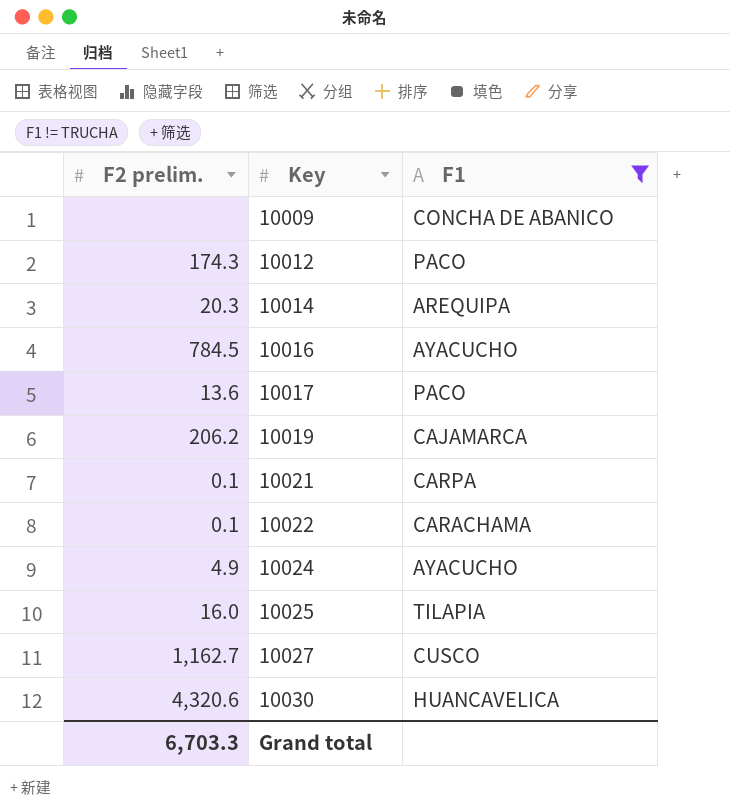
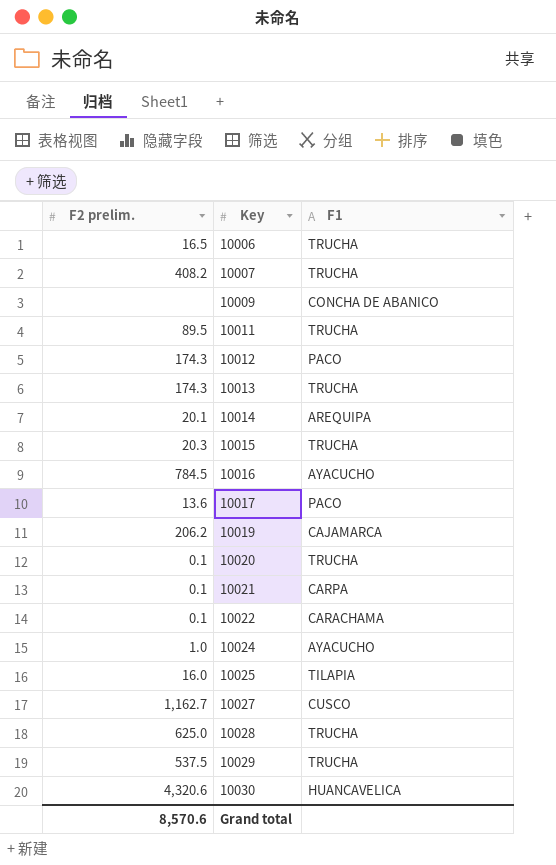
filter: F1 != TRUCHA -> none
10014 | F2 prelim.: 20.3 -> 20.1
10024 | F2 prelim.: 4.9 -> 1.0
Grand total | F2 prelim.: 6,703.3 -> 8,570.6

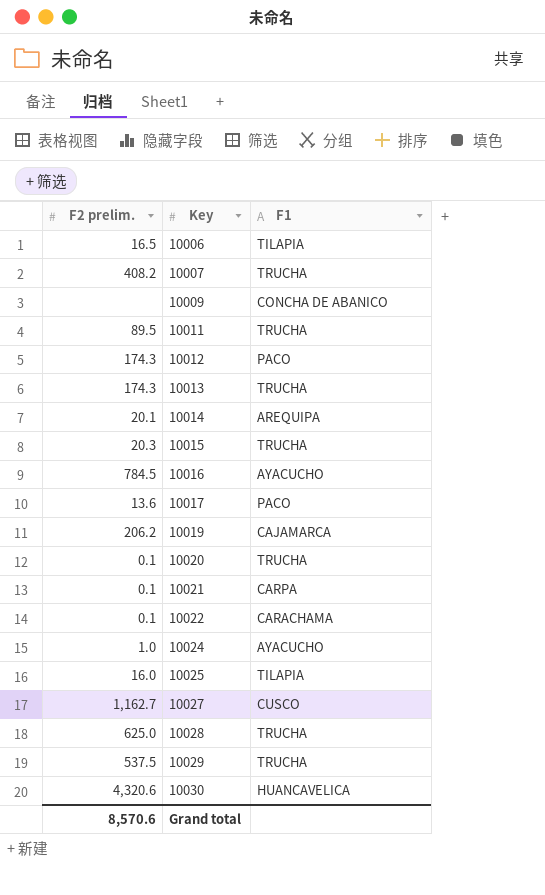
10006 | F1: TRUCHA -> TILAPIA

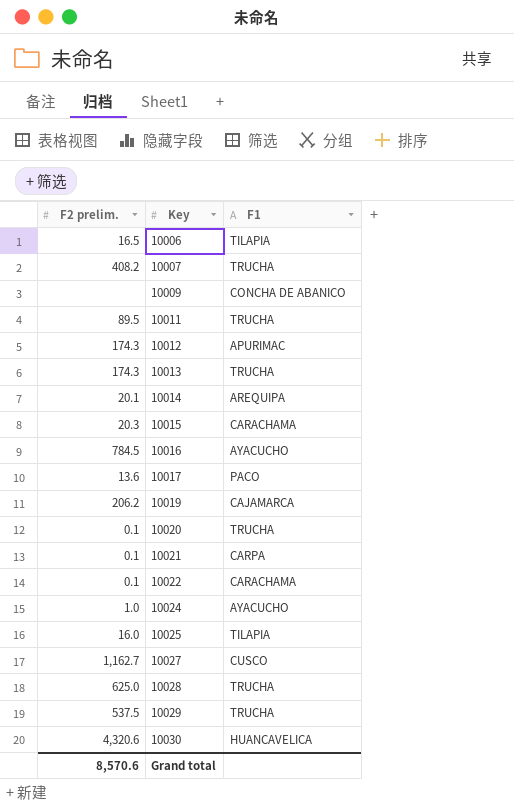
10012 | F1: PACO -> APURIMAC
10015 | F1: TRUCHA -> CARACHAMA

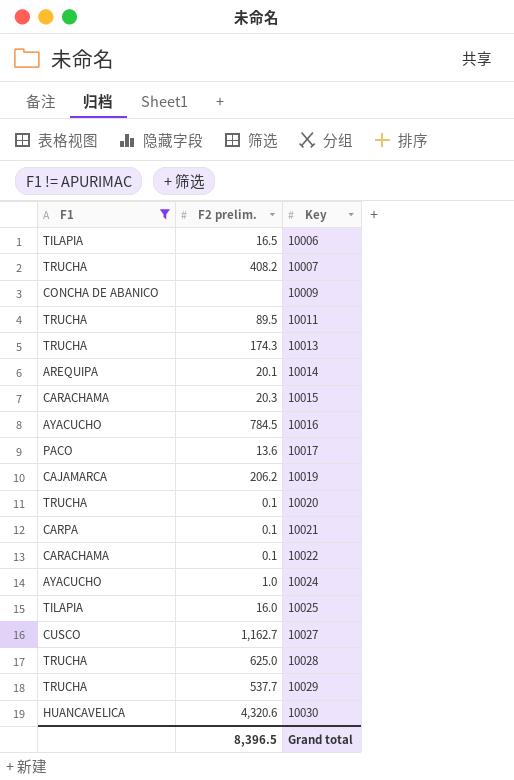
filter: none -> F1 != APURIMAC
column F1 | position: 3 -> 1
10029 | F2 prelim.: 537.5 -> 537.7
Grand total | F2 prelim.: 8,570.6 -> 8,396.5

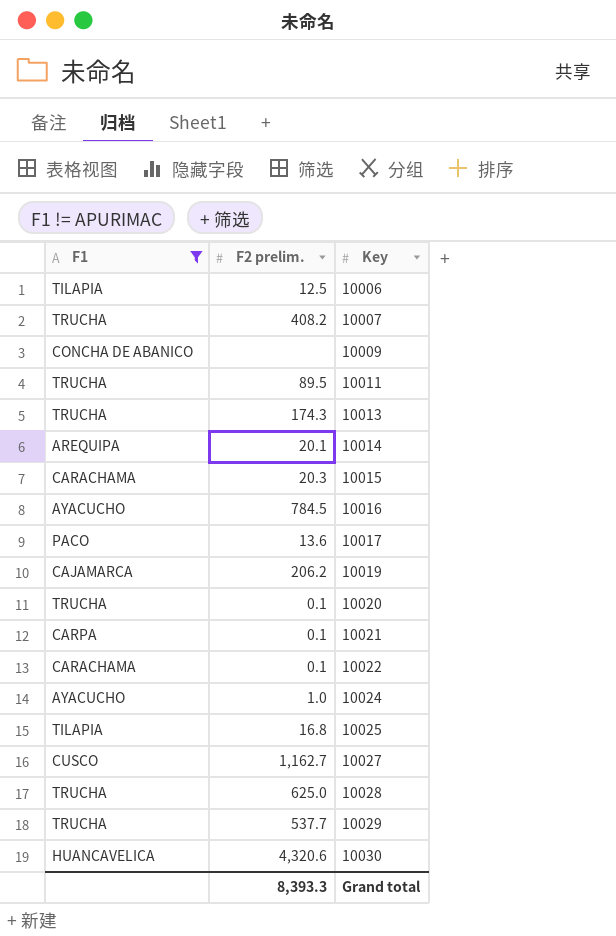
10006 | F2 prelim.: 16.5 -> 12.5
10025 | F2 prelim.: 16.0 -> 16.8
Grand total | F2 prelim.: 8,396.5 -> 8,393.3

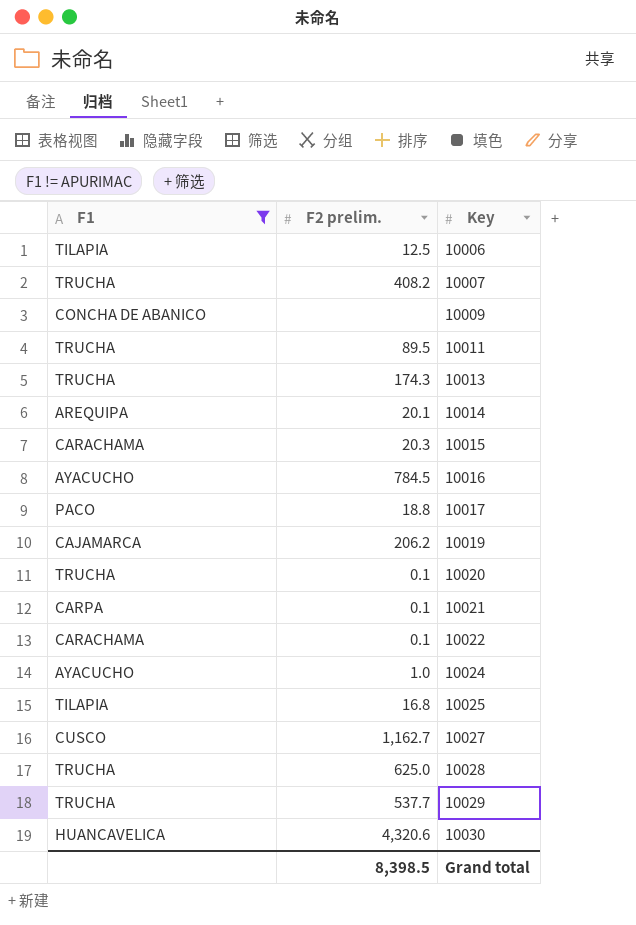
10017 | F2 prelim.: 13.6 -> 18.8
Grand total | F2 prelim.: 8,393.3 -> 8,398.5

